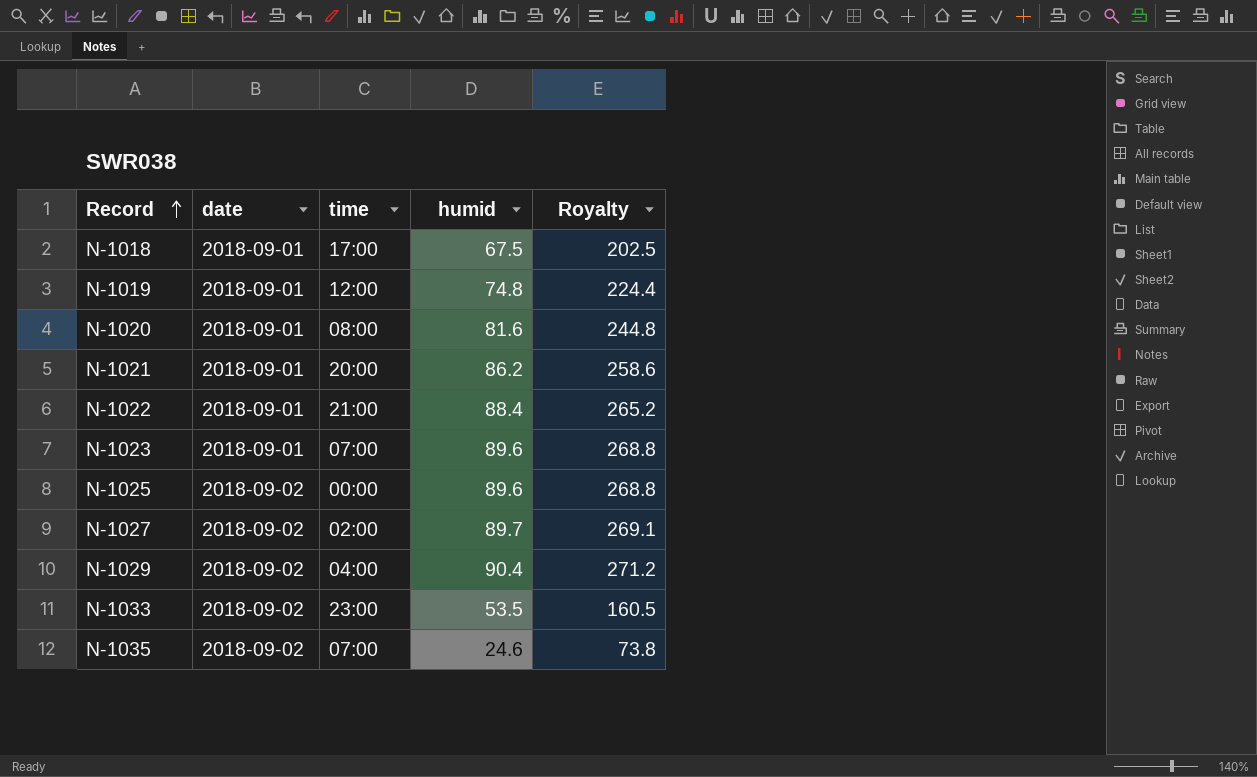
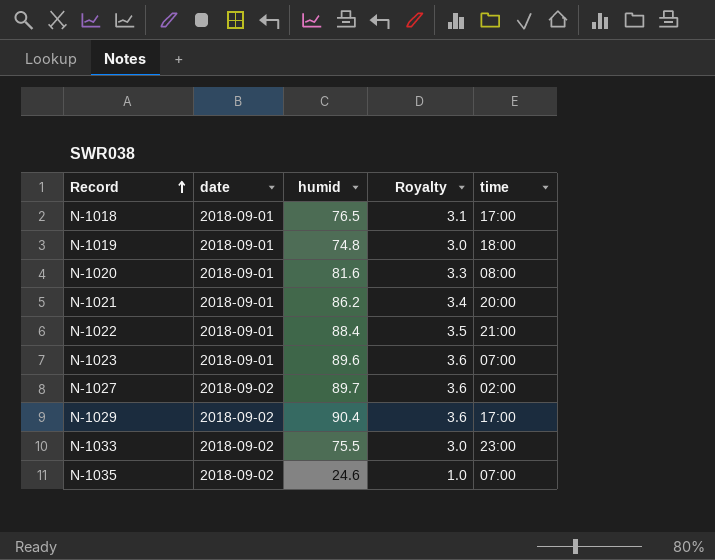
column Royalty | formula: [humid] * 3 -> [humid] * 0.04
column time | position: 3 -> 5
row N-1025: 2018-09-02 | 00:00 | 89.6 | 268.8 -> none
N-1018 | humid: 67.5 -> 76.5
N-1019 | time: 12:00 -> 18:00
N-1029 | time: 04:00 -> 17:00
N-1033 | humid: 53.5 -> 75.5

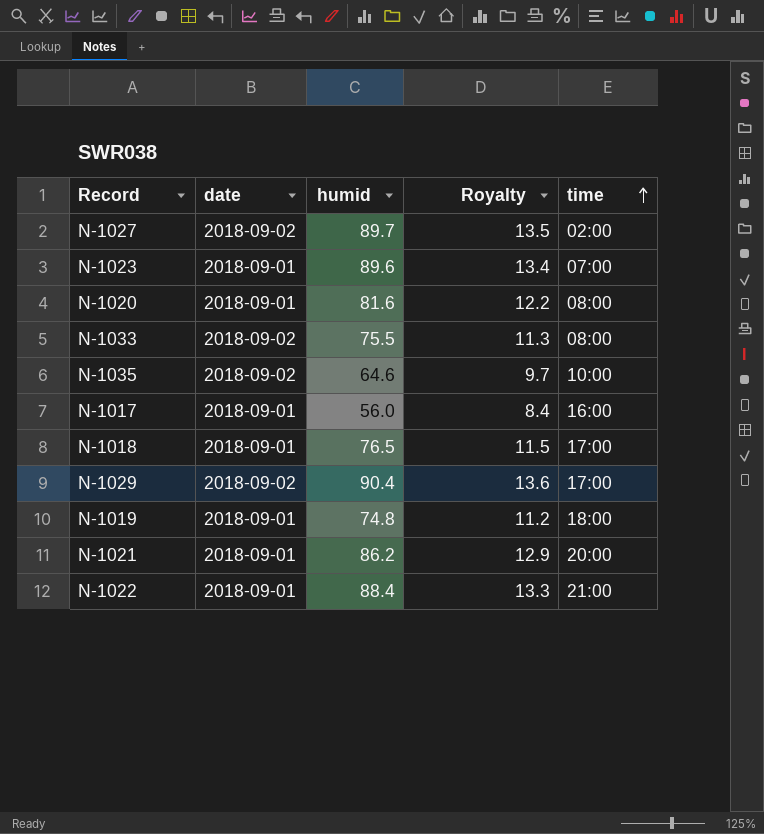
row order: Record ascending -> time ascending
column Royalty | formula: [humid] * 0.04 -> [humid] * 0.15
N-1033 | time: 23:00 -> 08:00
N-1035 | humid: 24.6 -> 64.6
N-1035 | time: 07:00 -> 10:00
row N-1017: none -> 2018-09-01 | 56.0 | 8.4 | 16:00

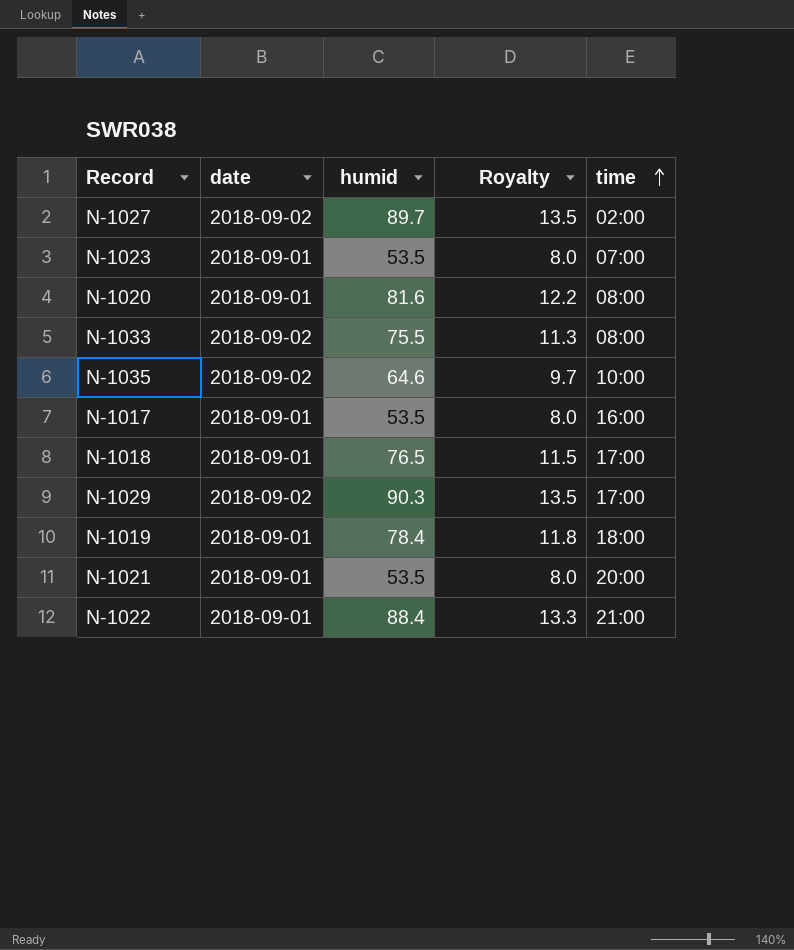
N-1023 | humid: 89.6 -> 53.5
N-1023 | Royalty: 13.4 -> 8.0
N-1017 | humid: 56.0 -> 53.5
N-1017 | Royalty: 8.4 -> 8.0
N-1029 | humid: 90.4 -> 90.3
N-1029 | Royalty: 13.6 -> 13.5
N-1019 | humid: 74.8 -> 78.4
N-1019 | Royalty: 11.2 -> 11.8
N-1021 | humid: 86.2 -> 53.5
N-1021 | Royalty: 12.9 -> 8.0

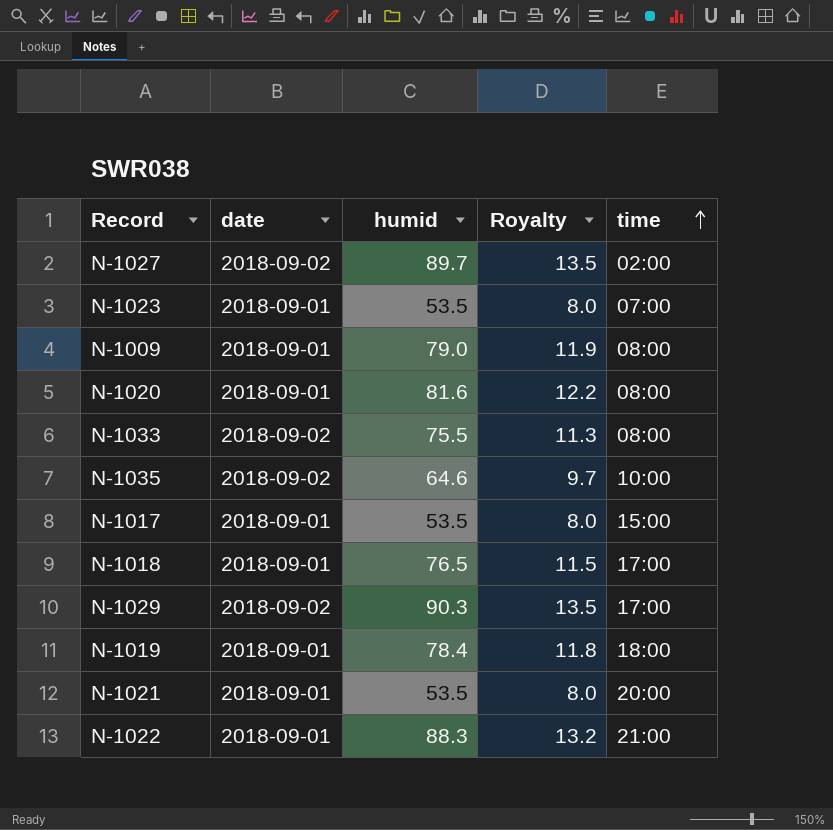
row N-1009: none -> 2018-09-01 | 79.0 | 11.9 | 08:00
N-1017 | time: 16:00 -> 15:00
N-1022 | humid: 88.4 -> 88.3
N-1022 | Royalty: 13.3 -> 13.2

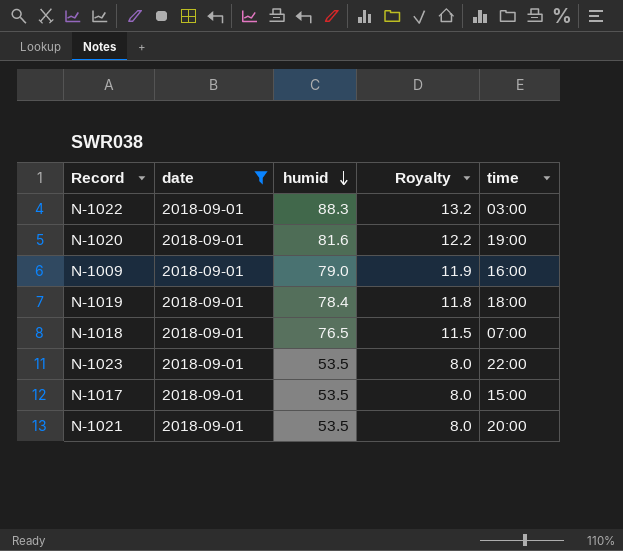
filter: none -> date = 2018-09-01
row order: time ascending -> humid descending
N-1022 | time: 21:00 -> 03:00
N-1020 | time: 08:00 -> 19:00
N-1009 | time: 08:00 -> 16:00
N-1018 | time: 17:00 -> 07:00
N-1023 | time: 07:00 -> 22:00

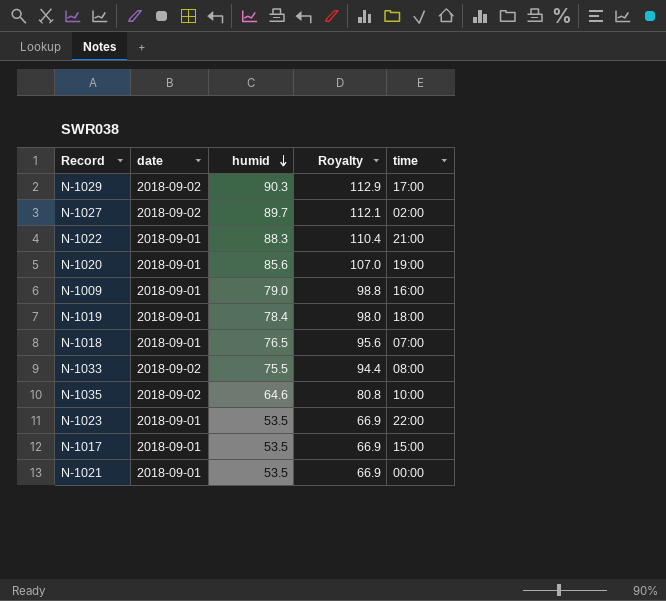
filter: date = 2018-09-01 -> none
column Royalty | formula: [humid] * 0.15 -> [humid] * 1.25
N-1022 | time: 03:00 -> 21:00
N-1020 | humid: 81.6 -> 85.6
N-1021 | time: 20:00 -> 00:00

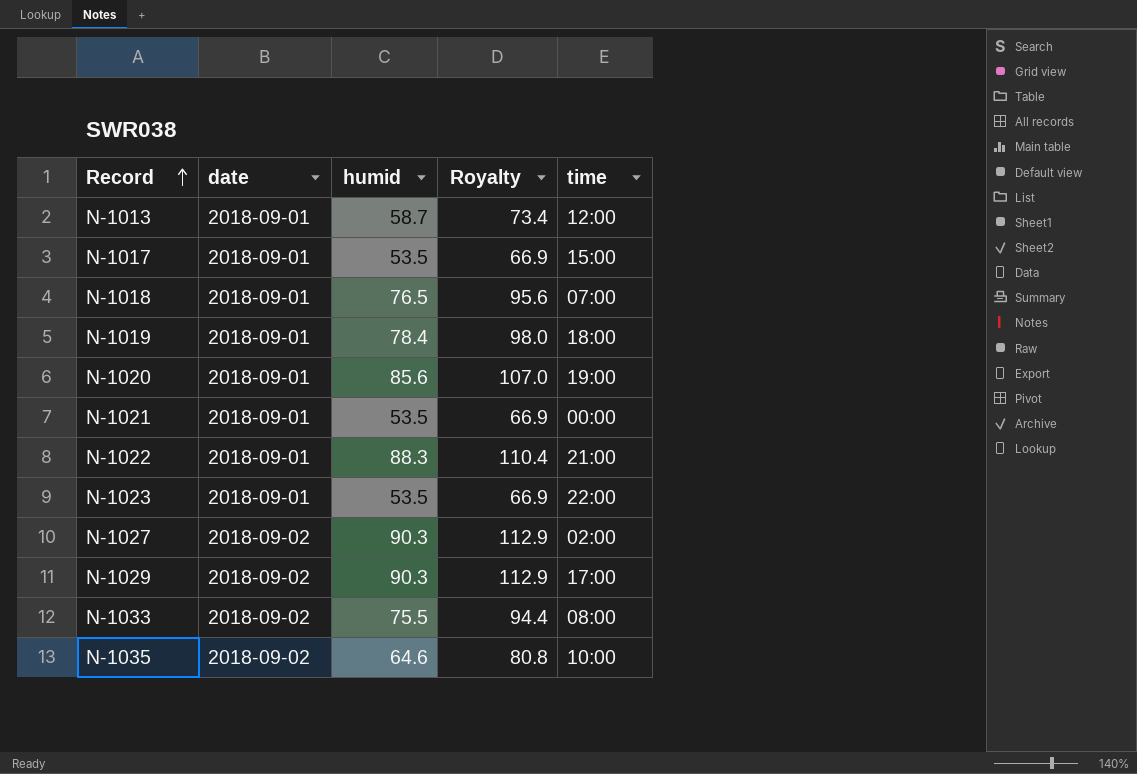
row order: humid descending -> Record ascending
row N-1009: 2018-09-01 | 79.0 | 98.8 | 16:00 -> none
row N-1013: none -> 2018-09-01 | 58.7 | 73.4 | 12:00
N-1027 | humid: 89.7 -> 90.3
N-1027 | Royalty: 112.1 -> 112.9

